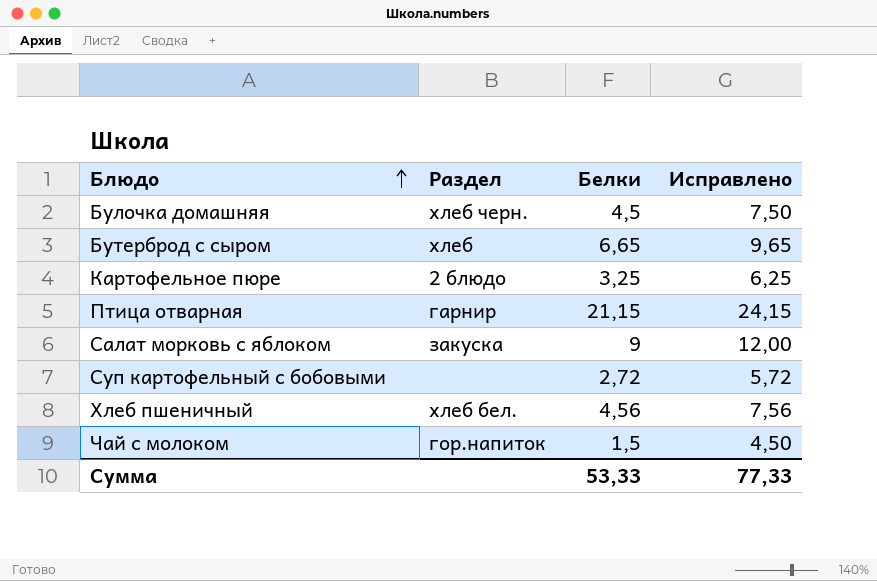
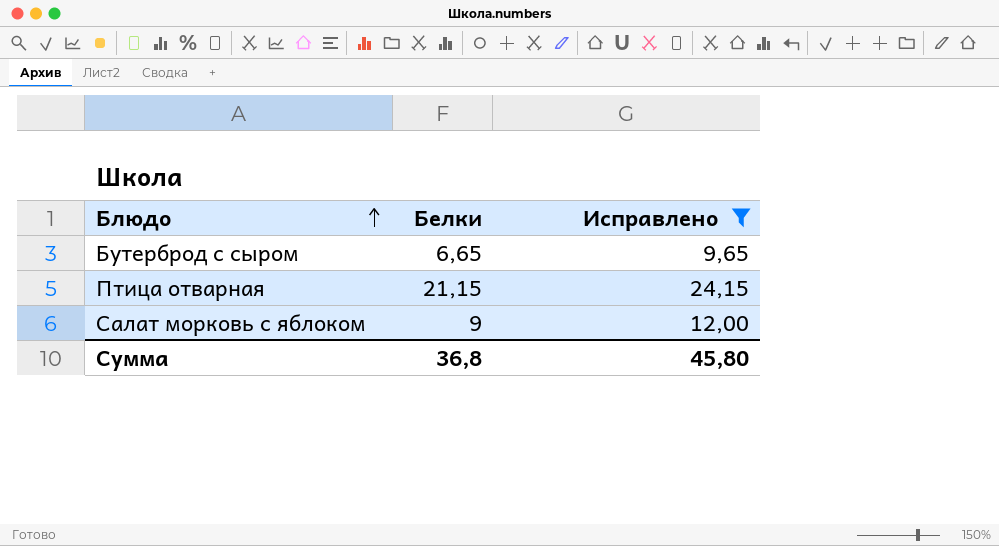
filter: none -> Исправлено >= 9,65
column Раздел | position: 2 -> none
Сумма | Белки: 53,33 -> 36,8
Сумма | Исправлено: 77,33 -> 45,80

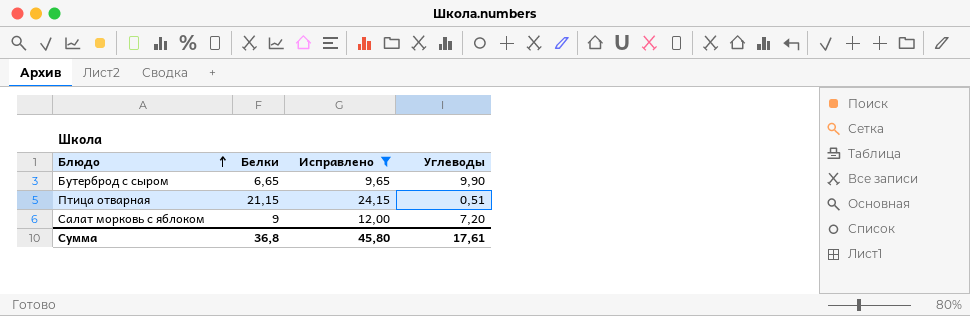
column Углеводы | position: none -> 4

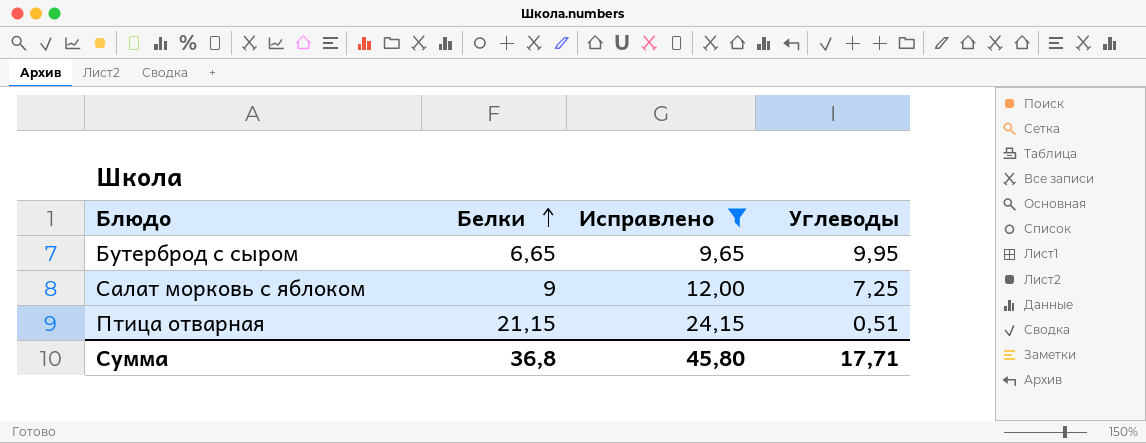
row order: Блюдо ascending -> Белки ascending
Бутерброд с сыром | Углеводы: 9,90 -> 9,95
Салат морковь с яблоком | Углеводы: 7,20 -> 7,25
Сумма | Углеводы: 17,61 -> 17,71

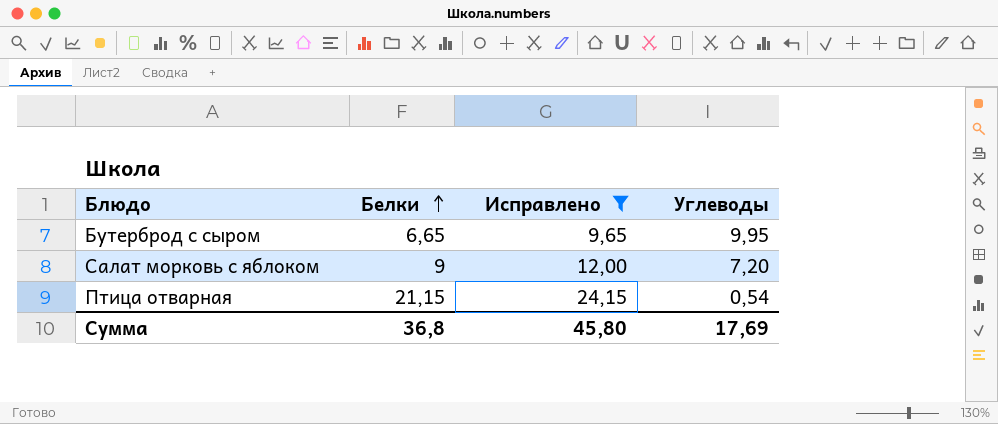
Салат морковь с яблоком | Углеводы: 7,25 -> 7,20
Птица отварная | Углеводы: 0,51 -> 0,54
Сумма | Углеводы: 17,71 -> 17,69

